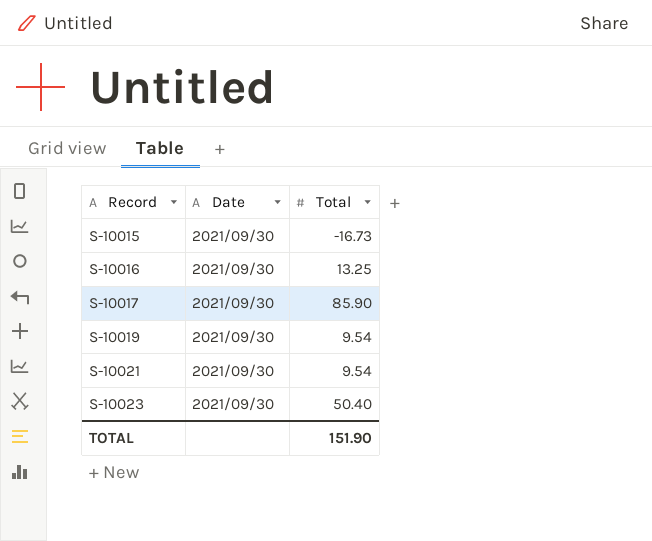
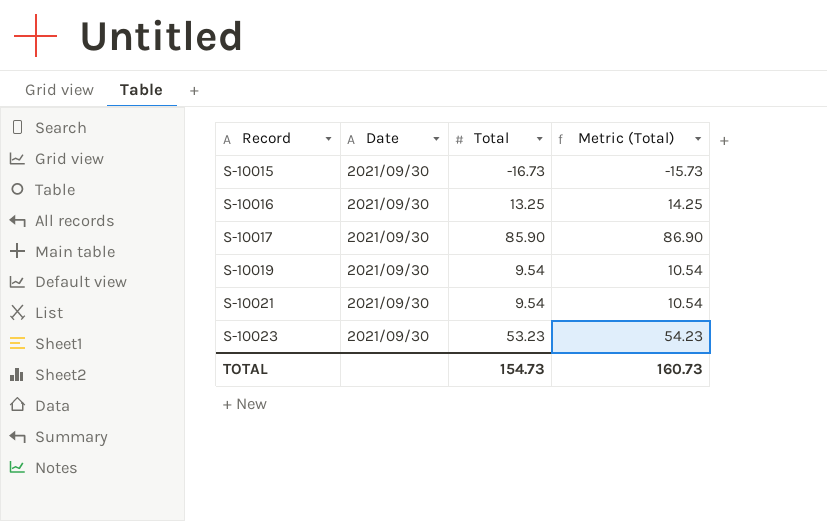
column Metric (Total) | formula: none -> [Total] + 1
S-10023 | Total: 50.40 -> 53.23
TOTAL | Total: 151.90 -> 154.73

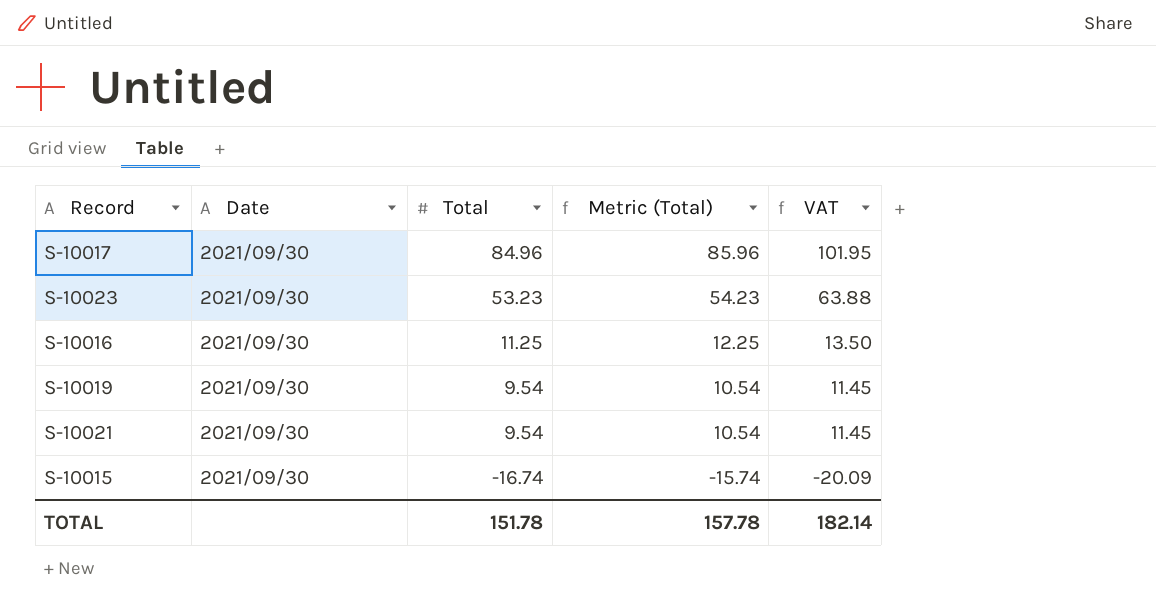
row order: Record ascending -> Total descending
column VAT | formula: none -> [Total] * 1.2
S-10017 | Total: 85.90 -> 84.96
S-10017 | Metric (Total): 86.90 -> 85.96
S-10016 | Total: 13.25 -> 11.25
S-10016 | Metric (Total): 14.25 -> 12.25
S-10015 | Total: -16.73 -> -16.74
S-10015 | Metric (Total): -15.73 -> -15.74
TOTAL | Total: 154.73 -> 151.78
TOTAL | Metric (Total): 160.73 -> 157.78

